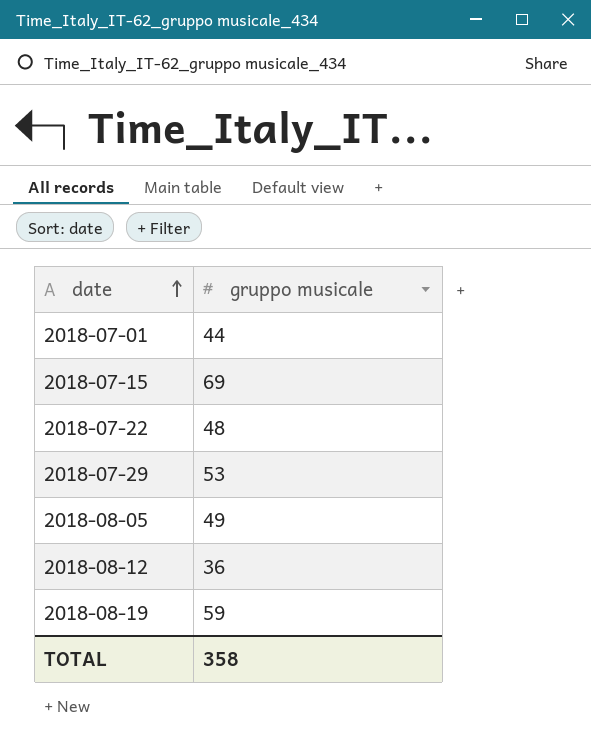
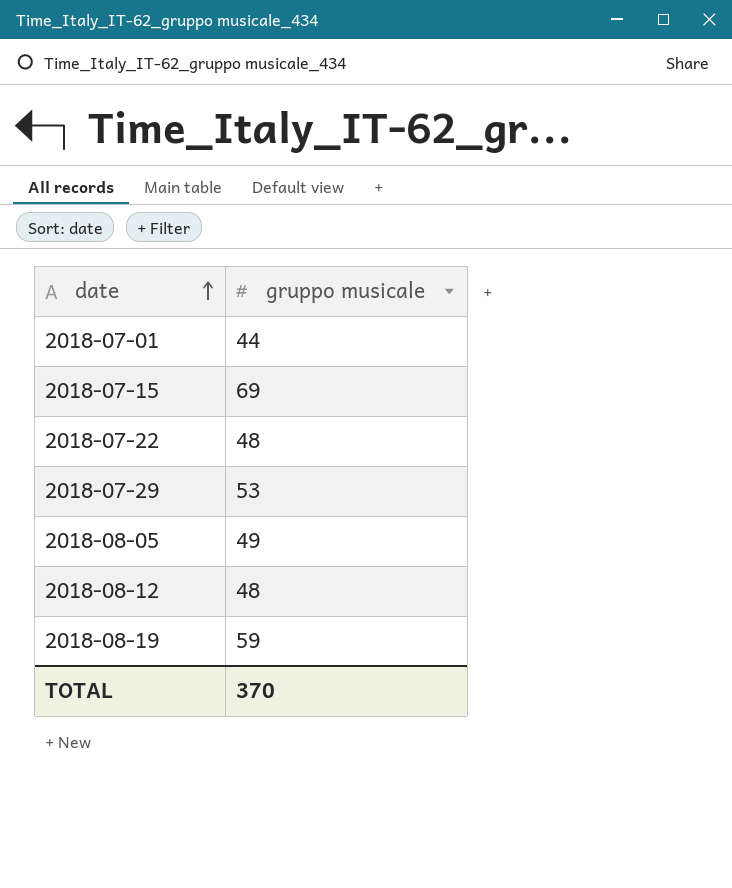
2018-08-12 | gruppo musicale: 36 -> 48
TOTAL | gruppo musicale: 358 -> 370

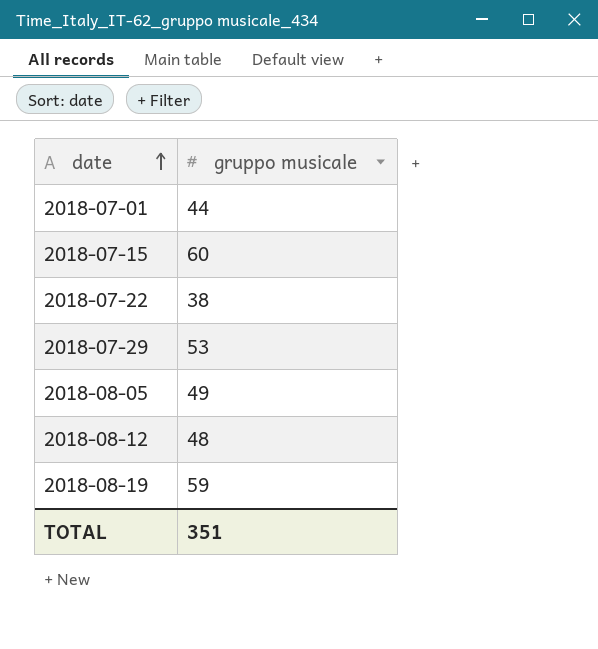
2018-07-15 | gruppo musicale: 69 -> 60
2018-07-22 | gruppo musicale: 48 -> 38
TOTAL | gruppo musicale: 370 -> 351

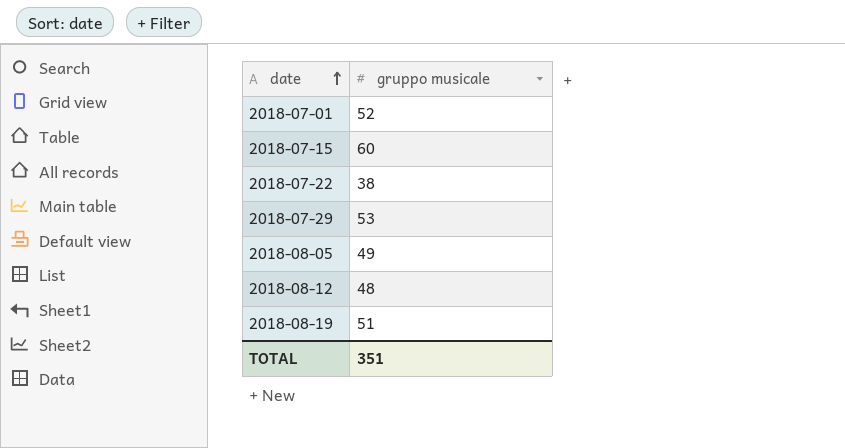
2018-07-01 | gruppo musicale: 44 -> 52
2018-08-19 | gruppo musicale: 59 -> 51

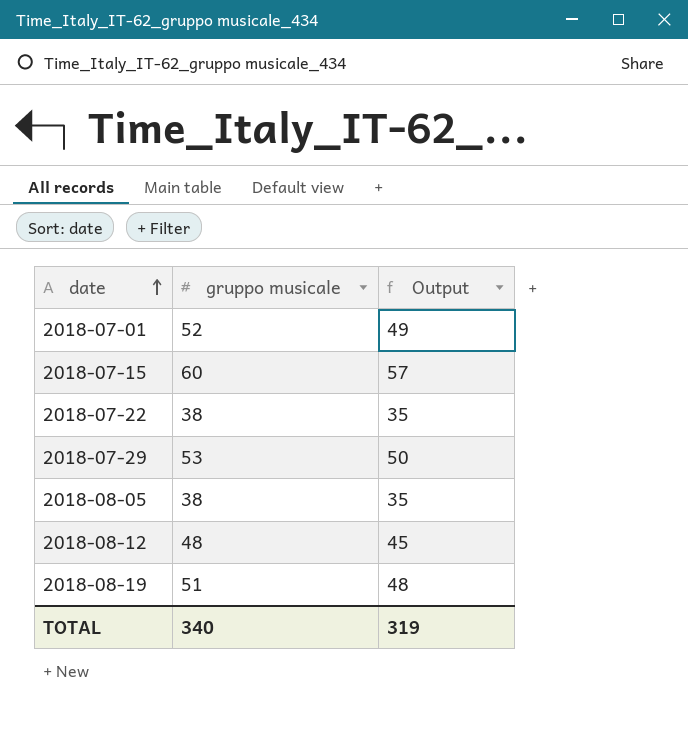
column Output | formula: none -> [gruppo musicale] - 3
2018-08-05 | gruppo musicale: 49 -> 38
TOTAL | gruppo musicale: 351 -> 340

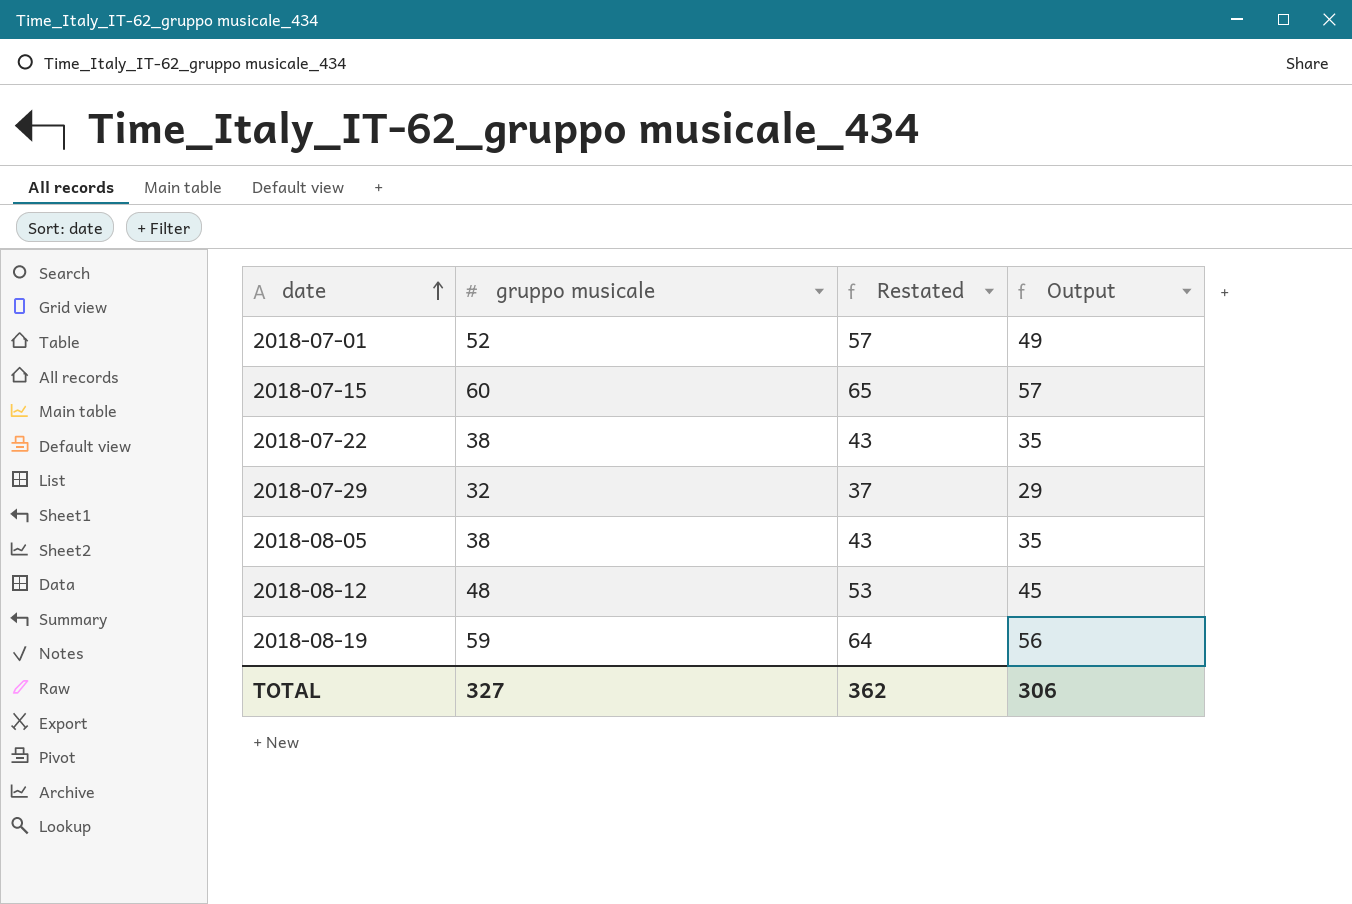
column Restated | formula: none -> [gruppo musicale] + 5
2018-07-29 | gruppo musicale: 53 -> 32
2018-07-29 | Output: 50 -> 29
2018-08-19 | gruppo musicale: 51 -> 59
2018-08-19 | Output: 48 -> 56
TOTAL | gruppo musicale: 340 -> 327
TOTAL | Output: 319 -> 306

